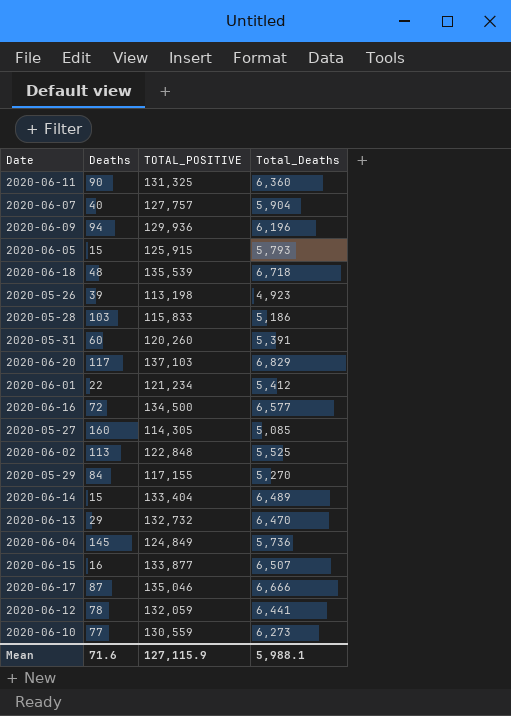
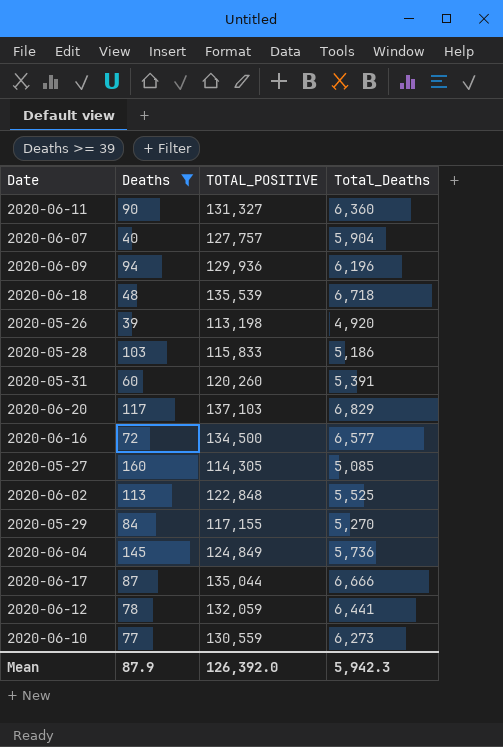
filter: none -> Deaths >= 39
2020-06-11 | TOTAL_POSITIVE: 131,325 -> 131,327
2020-05-26 | Total_Deaths: 4,923 -> 4,920
2020-06-17 | TOTAL_POSITIVE: 135,046 -> 135,044
Mean | Deaths: 71.6 -> 87.9
Mean | TOTAL_POSITIVE: 127,115.9 -> 126,392.0
Mean | Total_Deaths: 5,988.1 -> 5,942.3

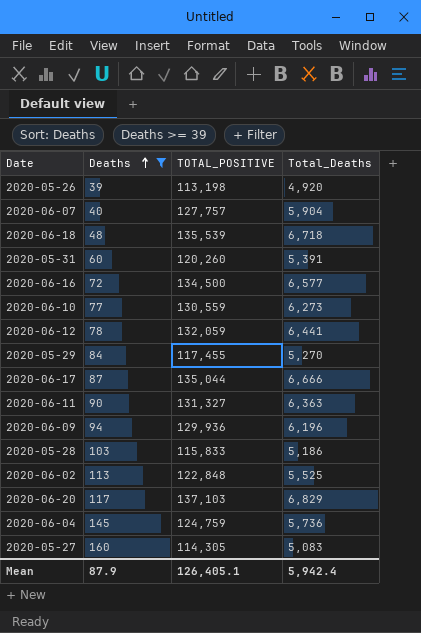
row order: none -> Deaths ascending
2020-05-29 | TOTAL_POSITIVE: 117,155 -> 117,455
2020-06-11 | Total_Deaths: 6,360 -> 6,363
2020-06-04 | TOTAL_POSITIVE: 124,849 -> 124,759
2020-05-27 | Total_Deaths: 5,085 -> 5,083
Mean | TOTAL_POSITIVE: 126,392.0 -> 126,405.1
Mean | Total_Deaths: 5,942.3 -> 5,942.4

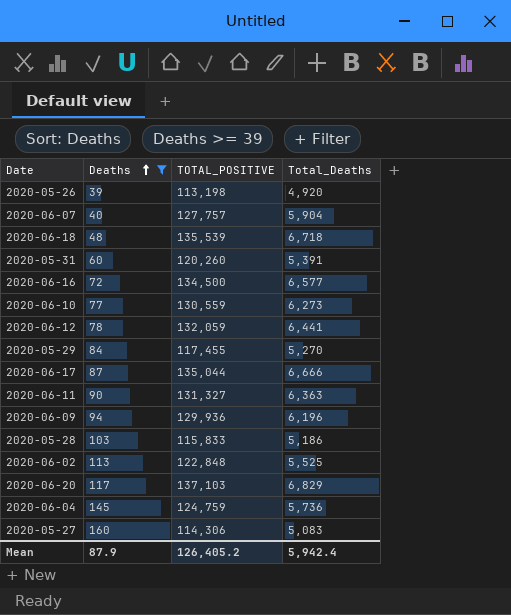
2020-05-27 | TOTAL_POSITIVE: 114,305 -> 114,306
Mean | TOTAL_POSITIVE: 126,405.1 -> 126,405.2

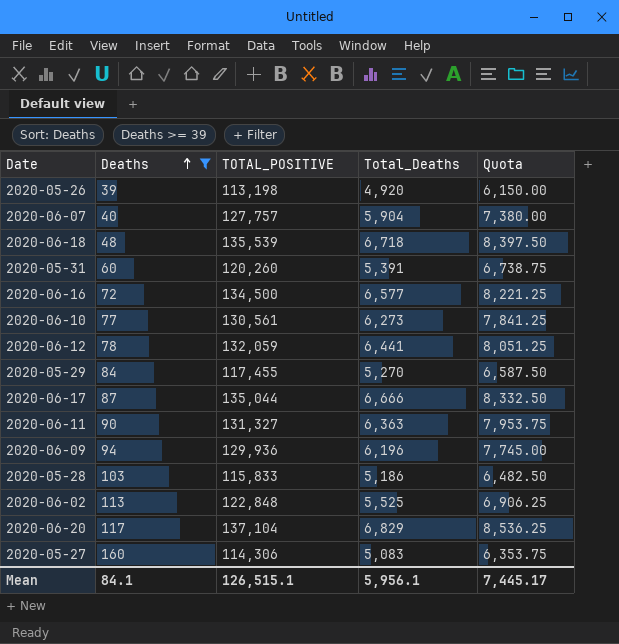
column Quota | formula: none -> [Total_Deaths] * 1.25
row 2020-06-04: 145 | 124,759 | 5,736 -> none
2020-06-10 | TOTAL_POSITIVE: 130,559 -> 130,561
2020-06-20 | TOTAL_POSITIVE: 137,103 -> 137,104
Mean | Deaths: 87.9 -> 84.1
Mean | TOTAL_POSITIVE: 126,405.2 -> 126,515.1
Mean | Total_Deaths: 5,942.4 -> 5,956.1

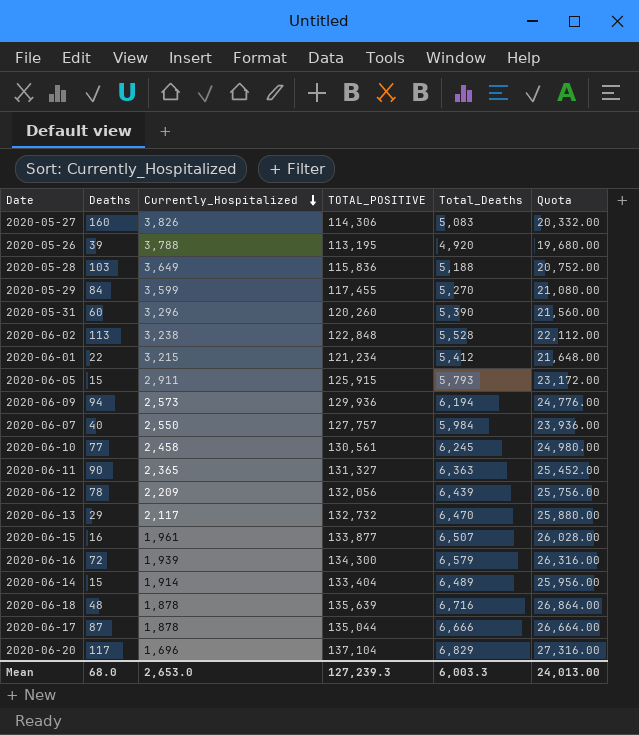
filter: Deaths >= 39 -> none
row order: Deaths ascending -> Currently_Hospitalized descending
column Currently_Hospitalized | position: none -> 3
column Quota | formula: [Total_Deaths] * 1.25 -> [Total_Deaths] * 4
2020-05-26 | TOTAL_POSITIVE: 113,198 -> 113,195
2020-05-28 | TOTAL_POSITIVE: 115,833 -> 115,836
2020-05-28 | Total_Deaths: 5,186 -> 5,188
2020-05-31 | Total_Deaths: 5,391 -> 5,390
2020-06-02 | Total_Deaths: 5,525 -> 5,528
2020-06-09 | Total_Deaths: 6,196 -> 6,194
2020-06-07 | Total_Deaths: 5,904 -> 5,984
2020-06-10 | Total_Deaths: 6,273 -> 6,245
2020-06-12 | TOTAL_POSITIVE: 132,059 -> 132,056
2020-06-12 | Total_Deaths: 6,441 -> 6,439
2020-06-16 | TOTAL_POSITIVE: 134,500 -> 134,300
2020-06-16 | Total_Deaths: 6,577 -> 6,579
2020-06-18 | TOTAL_POSITIVE: 135,539 -> 135,639
2020-06-18 | Total_Deaths: 6,718 -> 6,716
Mean | Deaths: 84.1 -> 68.0
Mean | TOTAL_POSITIVE: 126,515.1 -> 127,239.3
Mean | Total_Deaths: 5,956.1 -> 6,003.3
Mean | Quota: 7,445.17 -> 24,013.00

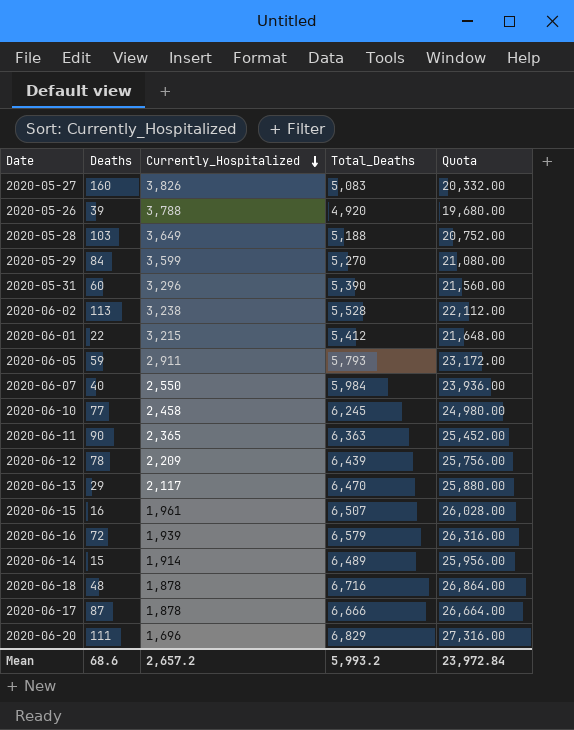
column TOTAL_POSITIVE | position: 4 -> none
row 2020-06-09: 94 | 2,573 | 129,936 | 6,194 | 24,776.00 -> none
2020-06-05 | Deaths: 15 -> 59
2020-06-20 | Deaths: 117 -> 111
Mean | Deaths: 68.0 -> 68.6
Mean | Currently_Hospitalized: 2,653.0 -> 2,657.2
Mean | Total_Deaths: 6,003.3 -> 5,993.2
Mean | Quota: 24,013.00 -> 23,972.84

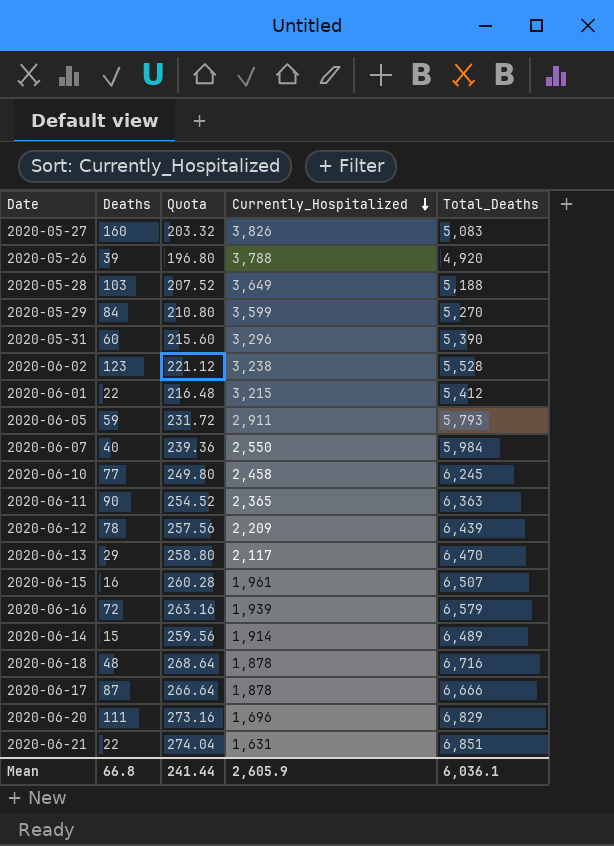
column Quota | formula: [Total_Deaths] * 4 -> [Total_Deaths] * 0.04
column Quota | position: 5 -> 3
2020-06-02 | Deaths: 113 -> 123
row 2020-06-21: none -> 22 | 274.04 | 1,631 | 6,851
Mean | Deaths: 68.6 -> 66.8
Mean | Quota: 23,972.84 -> 241.44
Mean | Currently_Hospitalized: 2,657.2 -> 2,605.9
Mean | Total_Deaths: 5,993.2 -> 6,036.1

